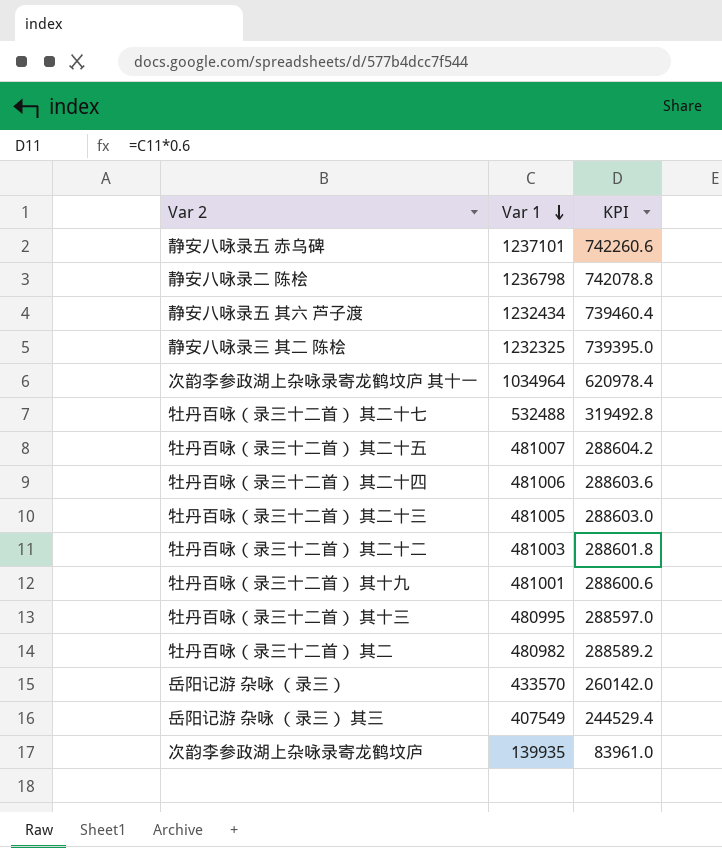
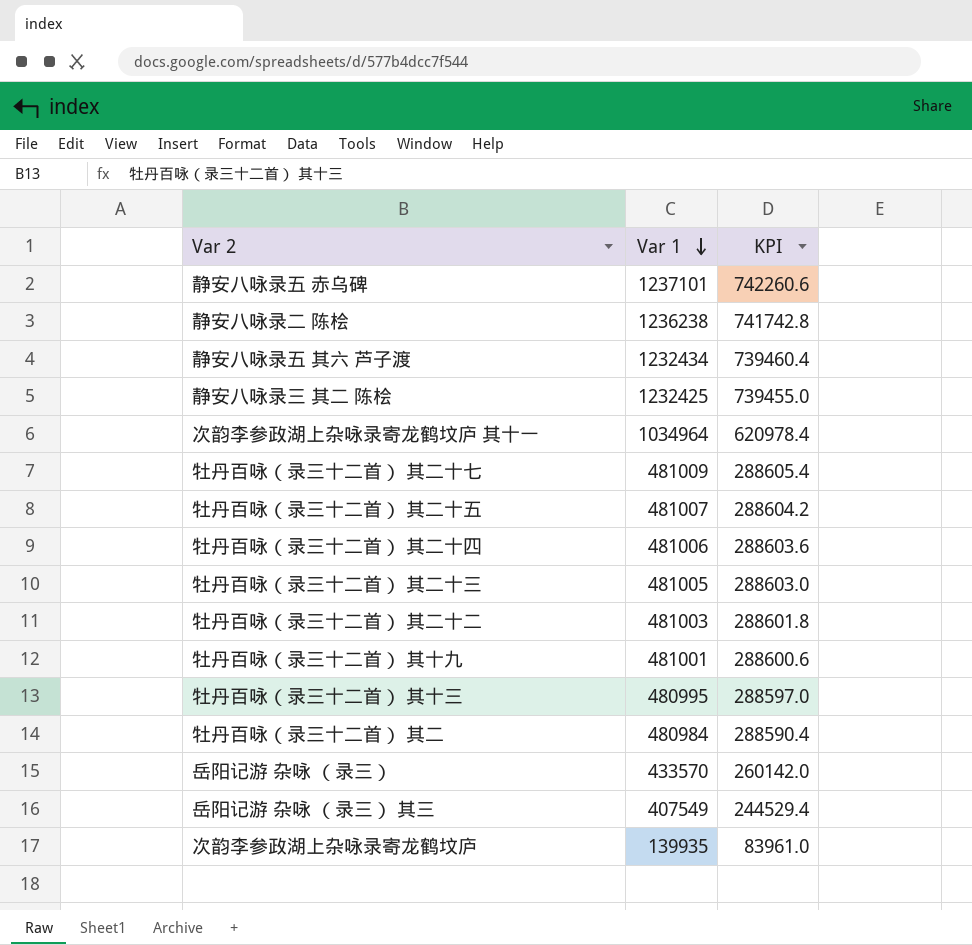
静安八咏录二 陈桧 | Var 1: 1236798 -> 1236238
静安八咏录二 陈桧 | KPI: 742078.8 -> 741742.8
静安八咏录三 其二 陈桧 | Var 1: 1232325 -> 1232425
静安八咏录三 其二 陈桧 | KPI: 739395.0 -> 739455.0
牡丹百咏（录三十二首） 其二十七 | Var 1: 532488 -> 481009
牡丹百咏（录三十二首） 其二十七 | KPI: 319492.8 -> 288605.4
牡丹百咏（录三十二首） 其二 | Var 1: 480982 -> 480984
牡丹百咏（录三十二首） 其二 | KPI: 288589.2 -> 288590.4

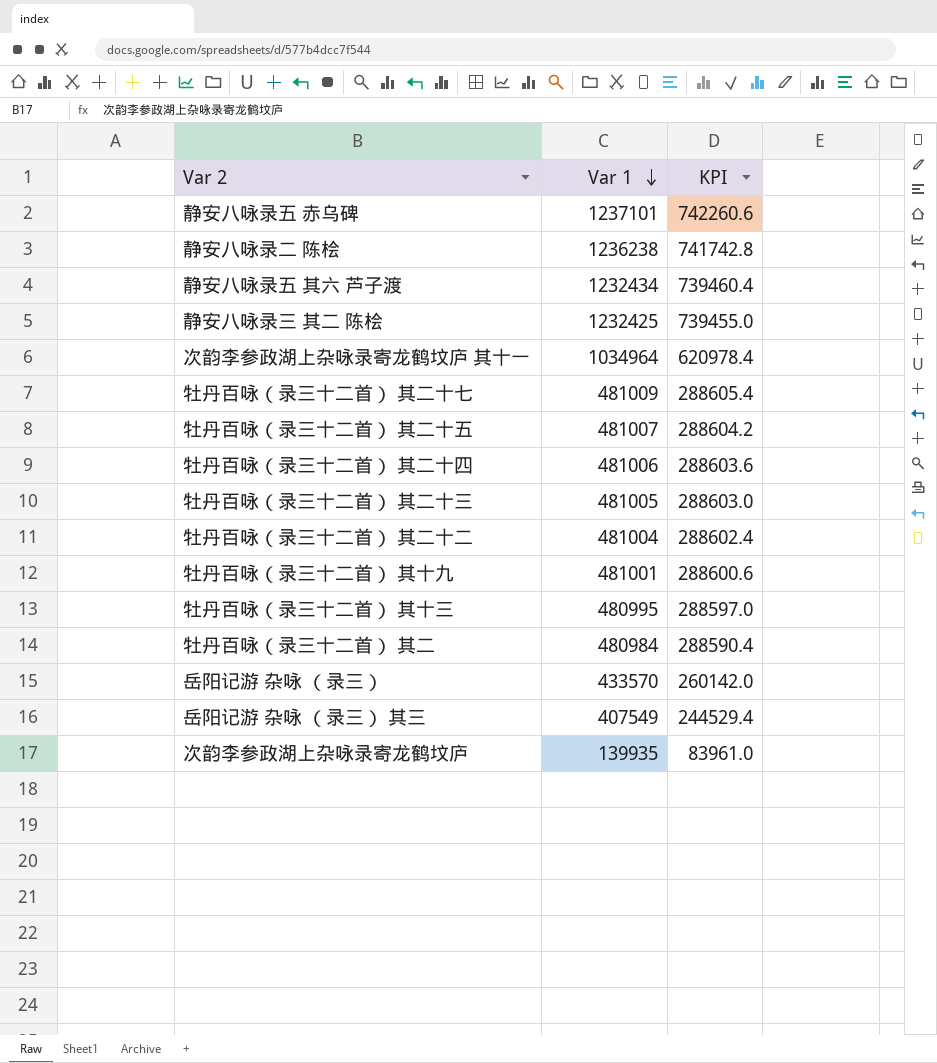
牡丹百咏（录三十二首） 其二十二 | Var 1: 481003 -> 481004
牡丹百咏（录三十二首） 其二十二 | KPI: 288601.8 -> 288602.4

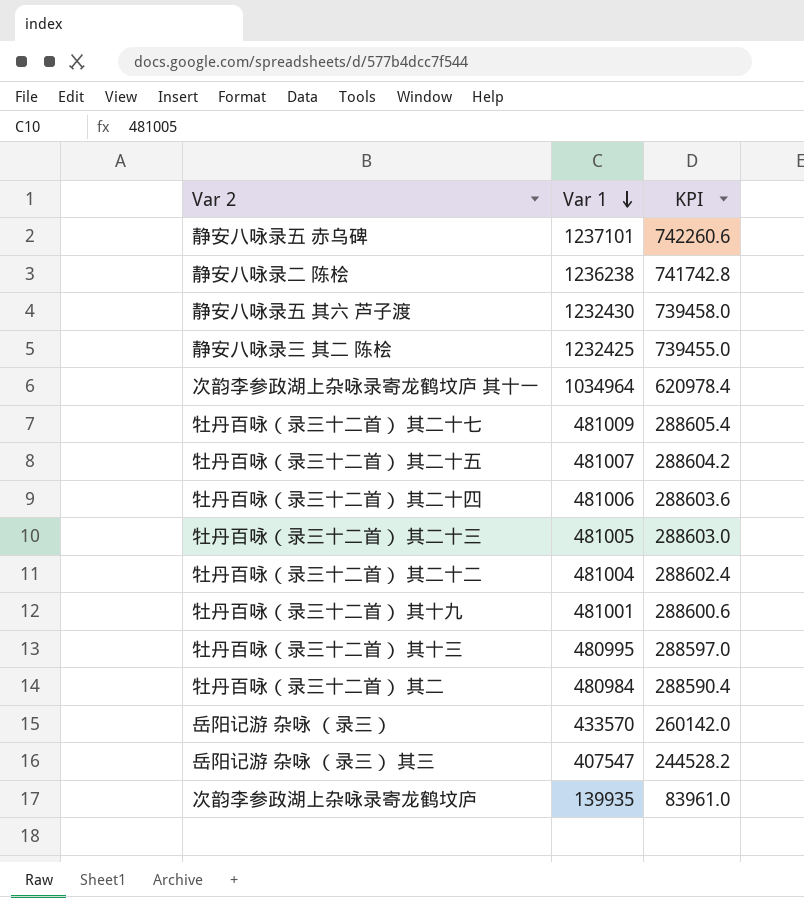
静安八咏录五 其六 芦子渡 | Var 1: 1232434 -> 1232430
静安八咏录五 其六 芦子渡 | KPI: 739460.4 -> 739458.0
岳阳记游 杂咏 （录三） 其三 | Var 1: 407549 -> 407547
岳阳记游 杂咏 （录三） 其三 | KPI: 244529.4 -> 244528.2

